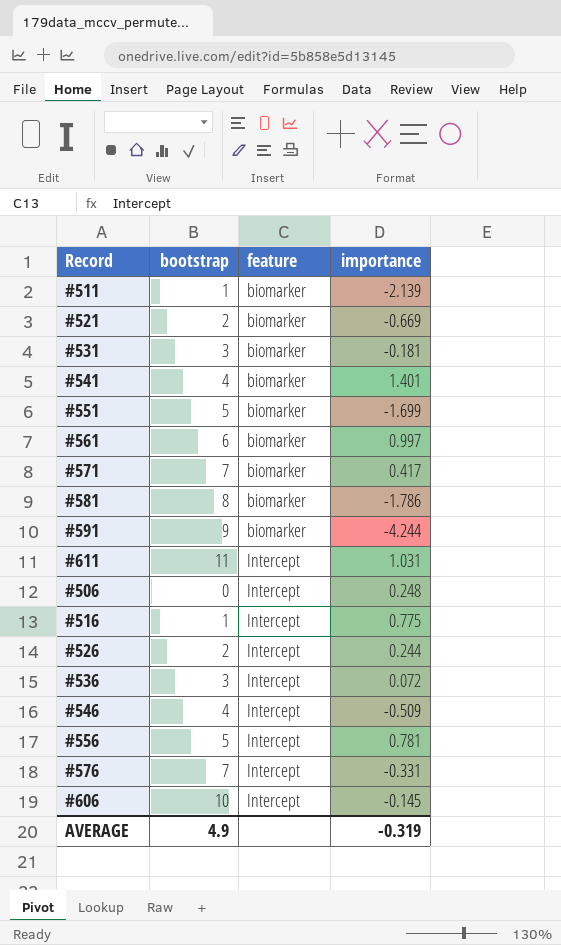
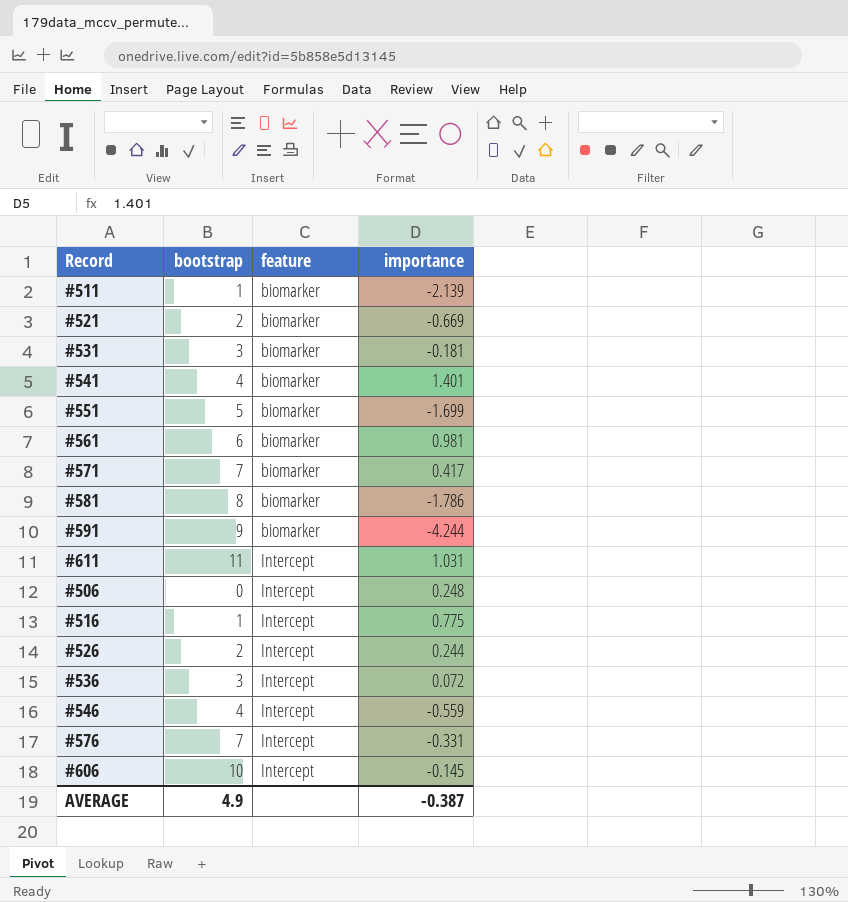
row #556: 5 | Intercept | 0.781 -> none
#561 | importance: 0.997 -> 0.981
#546 | importance: -0.509 -> -0.559
AVERAGE | importance: -0.319 -> -0.387

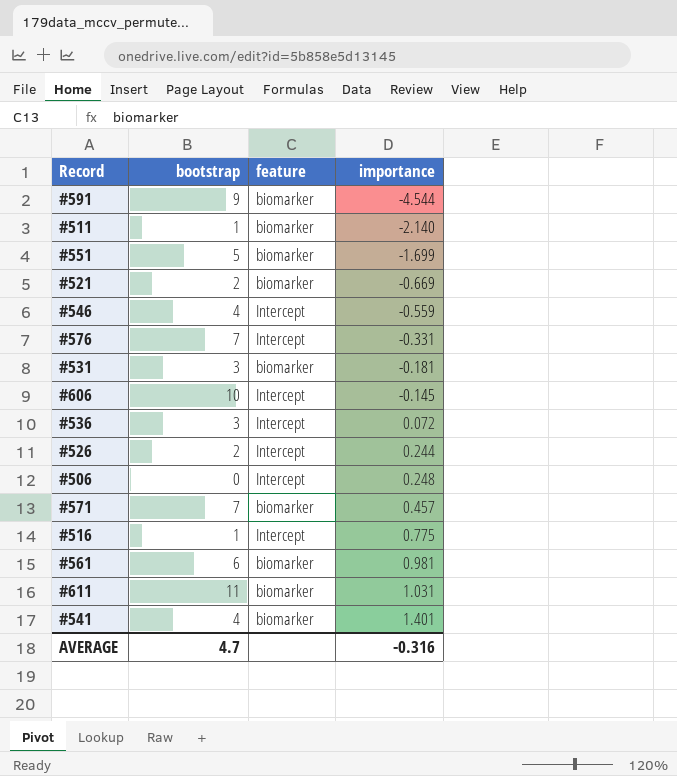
row order: feature ascending -> importance ascending
row #581: 8 | biomarker | -1.786 -> none
#591 | importance: -4.244 -> -4.544
#511 | importance: -2.139 -> -2.140
#571 | importance: 0.417 -> 0.457
#611 | feature: Intercept -> biomarker
AVERAGE | bootstrap: 4.9 -> 4.7
AVERAGE | importance: -0.387 -> -0.316

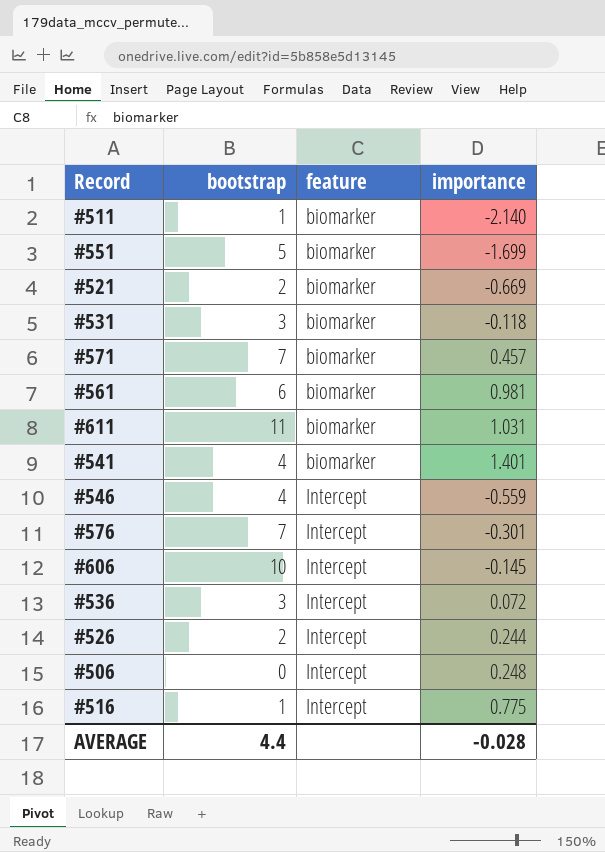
row order: importance ascending -> feature ascending
row #591: 9 | biomarker | -4.544 -> none
#531 | importance: -0.181 -> -0.118
#576 | importance: -0.331 -> -0.301
AVERAGE | bootstrap: 4.7 -> 4.4
AVERAGE | importance: -0.316 -> -0.028

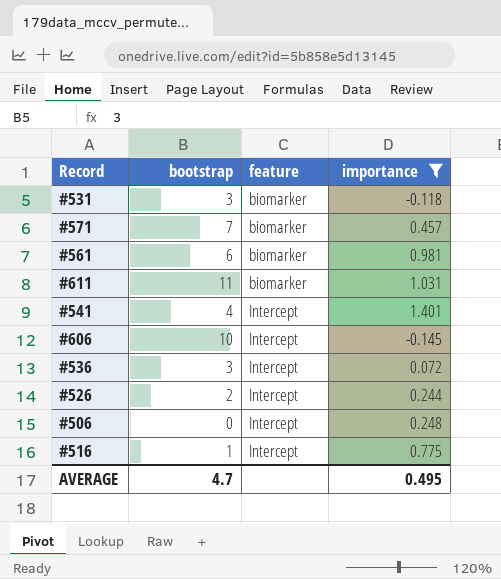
filter: none -> importance >= -0.145
#541 | feature: biomarker -> Intercept
AVERAGE | bootstrap: 4.4 -> 4.7
AVERAGE | importance: -0.028 -> 0.495

